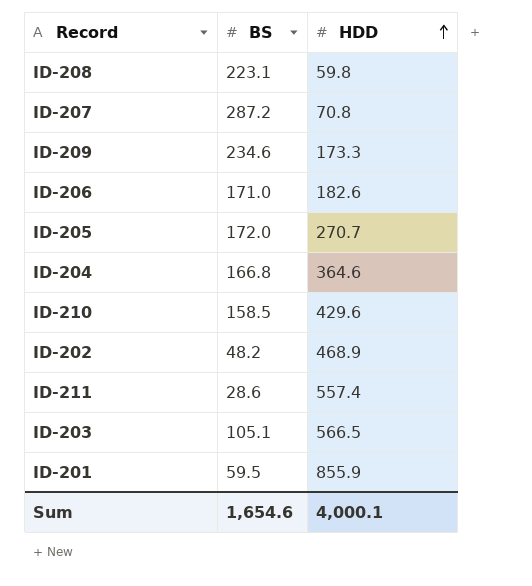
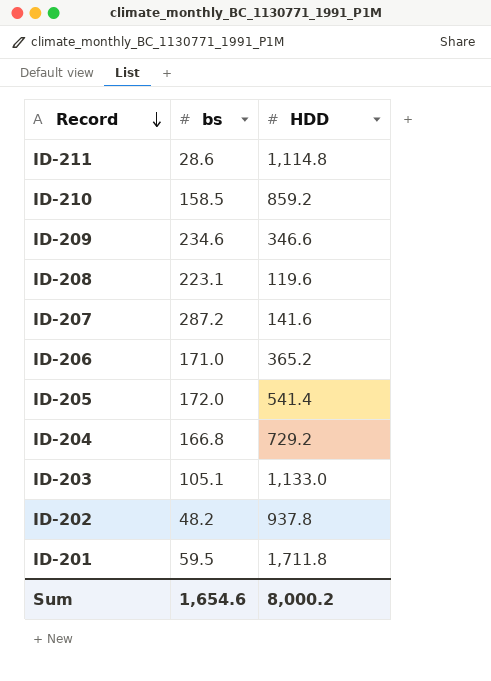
row order: HDD ascending -> Record descending
column name: BS -> bs
ID-211 | HDD: 557.4 -> 1,114.8
ID-210 | HDD: 429.6 -> 859.2
ID-209 | HDD: 173.3 -> 346.6
ID-208 | HDD: 59.8 -> 119.6
ID-207 | HDD: 70.8 -> 141.6
ID-206 | HDD: 182.6 -> 365.2
ID-205 | HDD: 270.7 -> 541.4
ID-204 | HDD: 364.6 -> 729.2
ID-203 | HDD: 566.5 -> 1,133.0
ID-202 | HDD: 468.9 -> 937.8
ID-201 | HDD: 855.9 -> 1,711.8
Sum | HDD: 4,000.1 -> 8,000.2

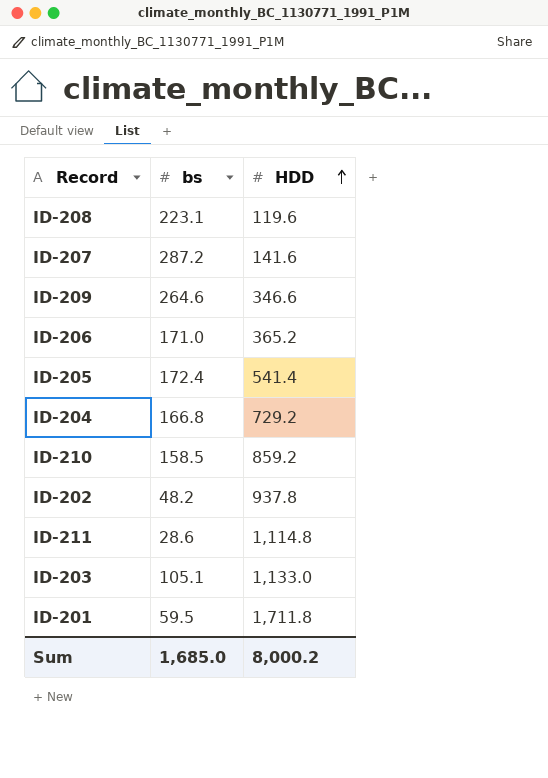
row order: Record descending -> HDD ascending
ID-209 | bs: 234.6 -> 264.6
ID-205 | bs: 172.0 -> 172.4
Sum | bs: 1,654.6 -> 1,685.0

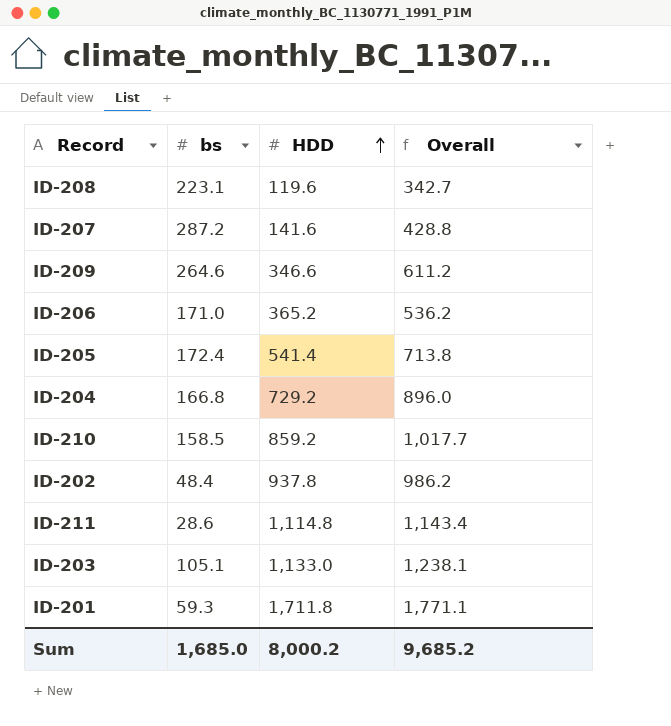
column Overall | formula: none -> [bs] + [HDD]
ID-202 | bs: 48.2 -> 48.4
ID-201 | bs: 59.5 -> 59.3

